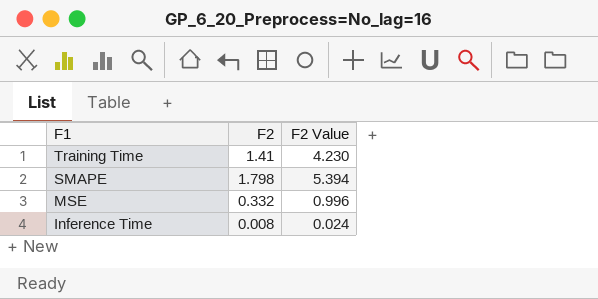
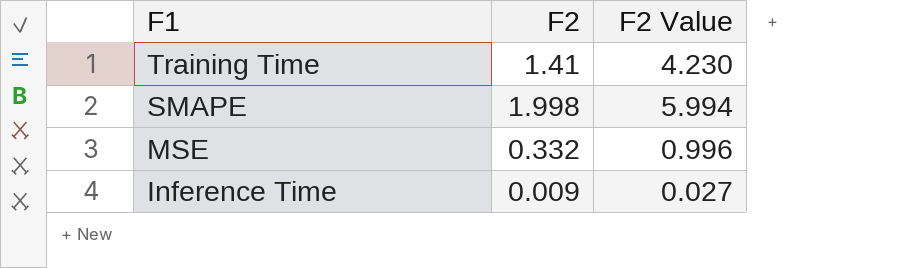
SMAPE | F2: 1.798 -> 1.998
SMAPE | F2 Value: 5.394 -> 5.994
Inference Time | F2: 0.008 -> 0.009
Inference Time | F2 Value: 0.024 -> 0.027

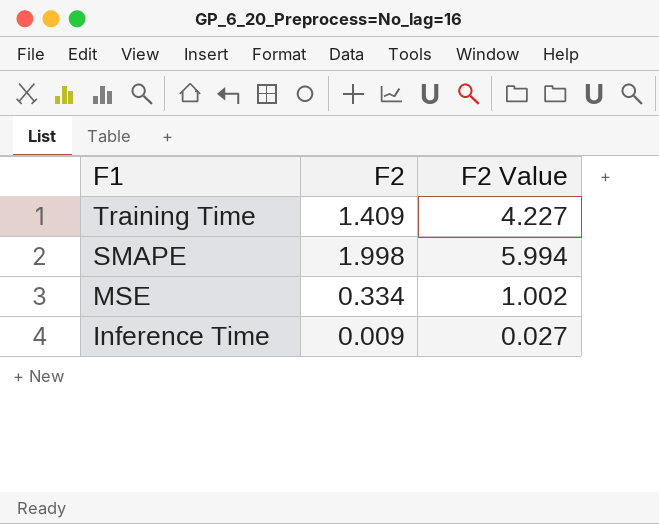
Training Time | F2: 1.41 -> 1.409
Training Time | F2 Value: 4.230 -> 4.227
MSE | F2: 0.332 -> 0.334
MSE | F2 Value: 0.996 -> 1.002

